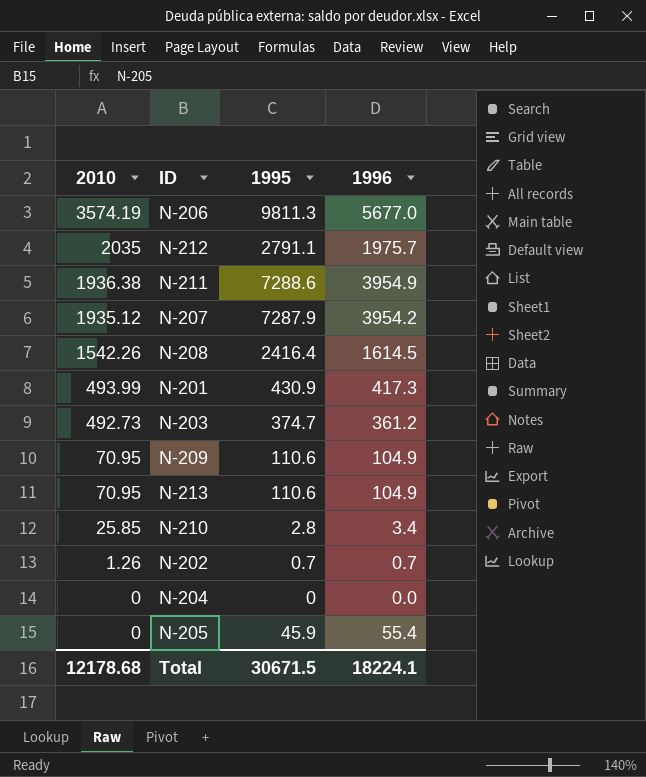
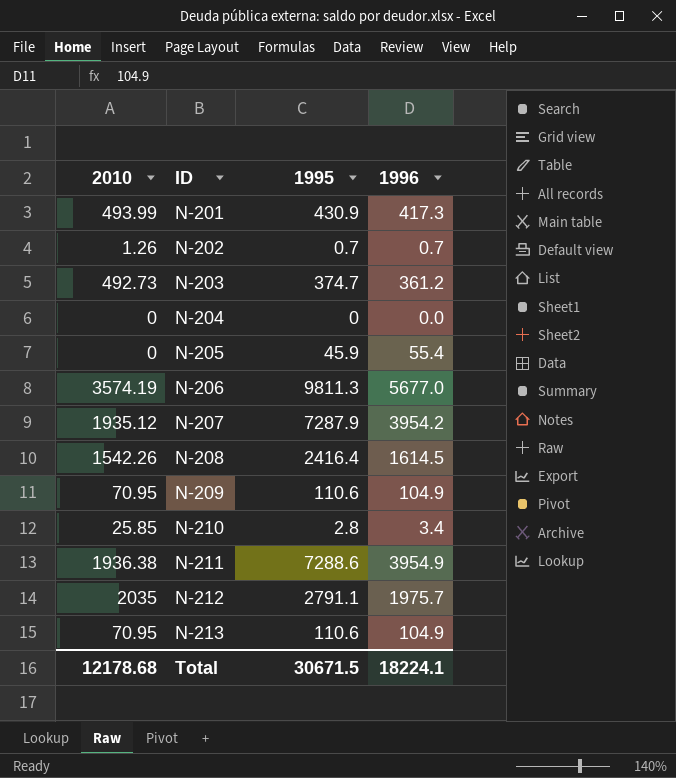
row order: 2010 descending -> ID ascending

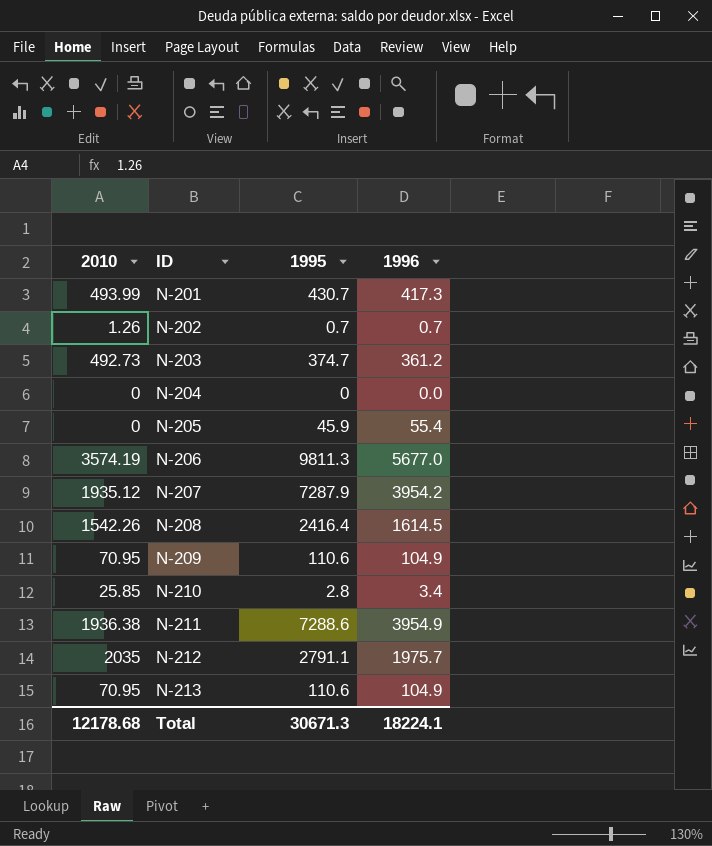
N-201 | 1995: 430.9 -> 430.7
Total | 1995: 30671.5 -> 30671.3

